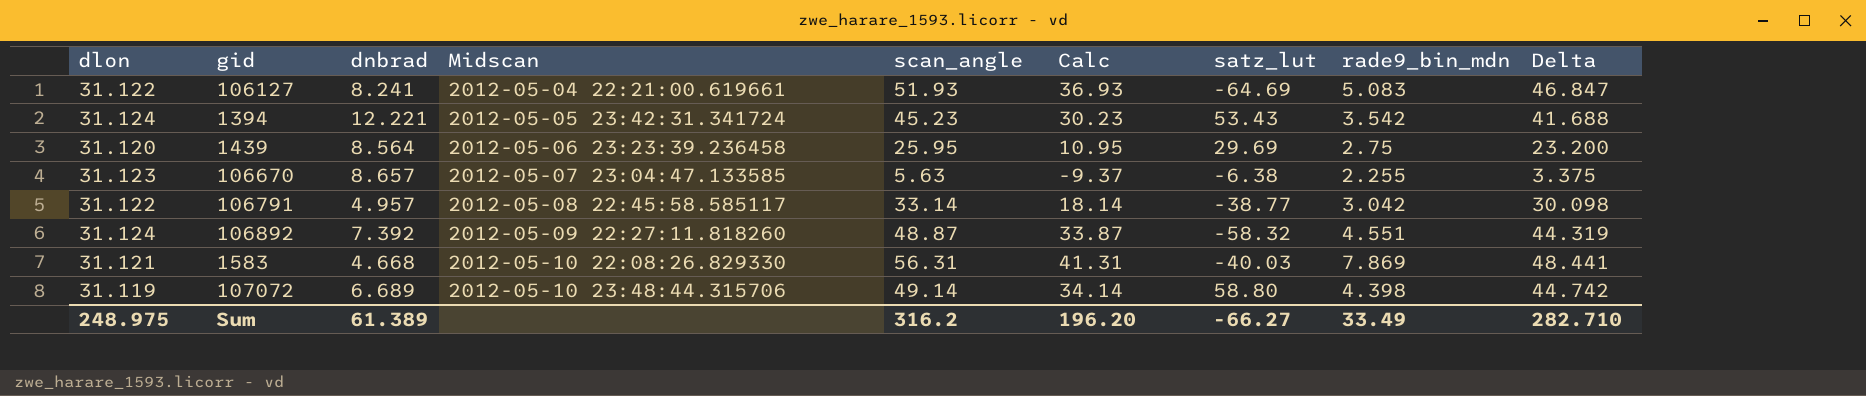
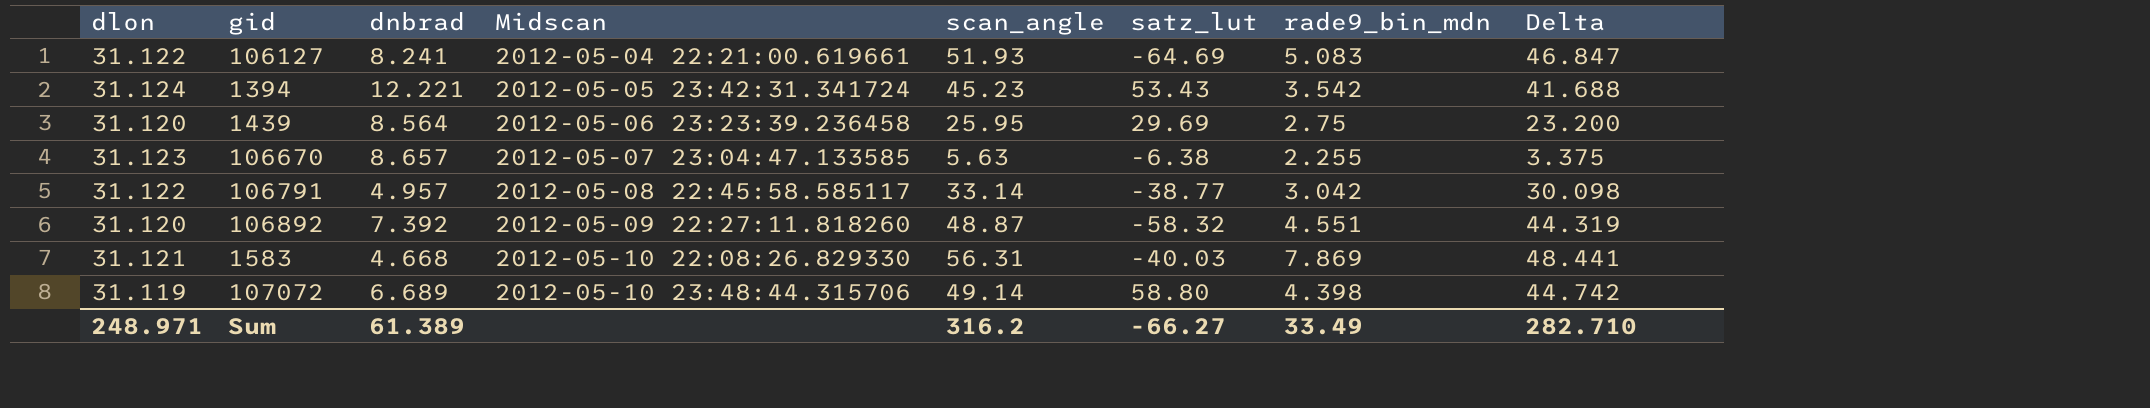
column Calc | formula: [scan_angle] - 15 -> none
106892 | dlon: 31.124 -> 31.120
Sum | dlon: 248.975 -> 248.971

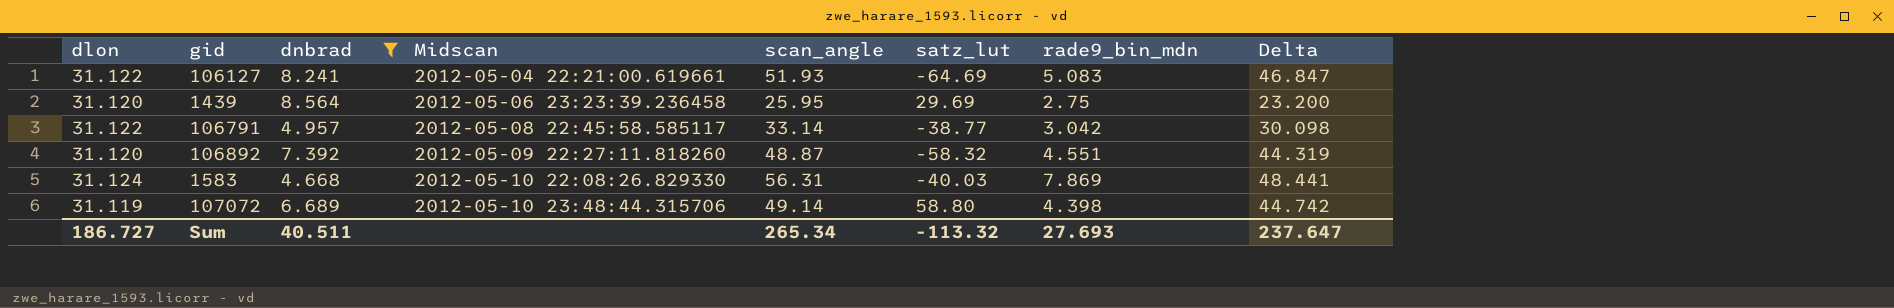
filter: none -> dnbrad <= 8.564
1583 | dlon: 31.121 -> 31.124
Sum | dlon: 248.971 -> 186.727
Sum | dnbrad: 61.389 -> 40.511
Sum | scan_angle: 316.2 -> 265.34
Sum | satz_lut: -66.27 -> -113.32
Sum | rade9_bin_mdn: 33.49 -> 27.693
Sum | Delta: 282.710 -> 237.647

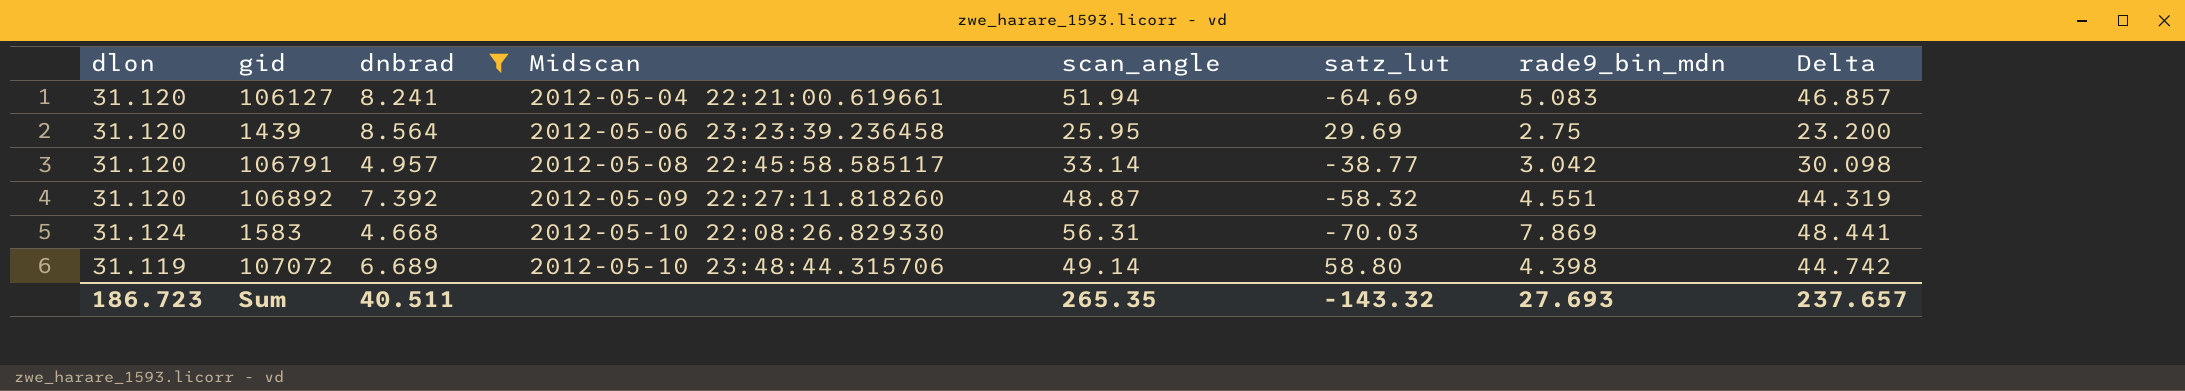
106127 | dlon: 31.122 -> 31.120
106127 | scan_angle: 51.93 -> 51.94
106127 | Delta: 46.847 -> 46.857
106791 | dlon: 31.122 -> 31.120
1583 | satz_lut: -40.03 -> -70.03
Sum | dlon: 186.727 -> 186.723
Sum | scan_angle: 265.34 -> 265.35
Sum | satz_lut: -113.32 -> -143.32
Sum | Delta: 237.647 -> 237.657

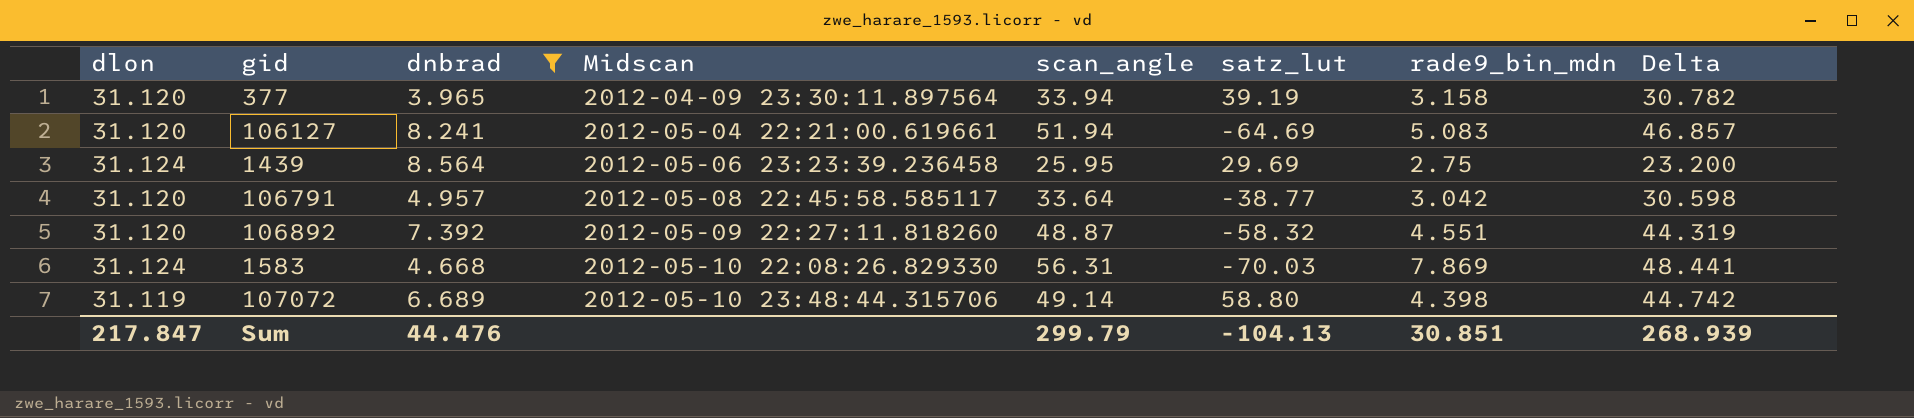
row 377: none -> 31.120 | 3.965 | 2012-04-09 23:30:11.897564 | 33.94 | 39.19 | 3.158 | 30.782
1439 | dlon: 31.120 -> 31.124
106791 | scan_angle: 33.14 -> 33.64
106791 | Delta: 30.098 -> 30.598
Sum | dlon: 186.723 -> 217.847
Sum | dnbrad: 40.511 -> 44.476
Sum | scan_angle: 265.35 -> 299.79
Sum | satz_lut: -143.32 -> -104.13
Sum | rade9_bin_mdn: 27.693 -> 30.851
Sum | Delta: 237.657 -> 268.939

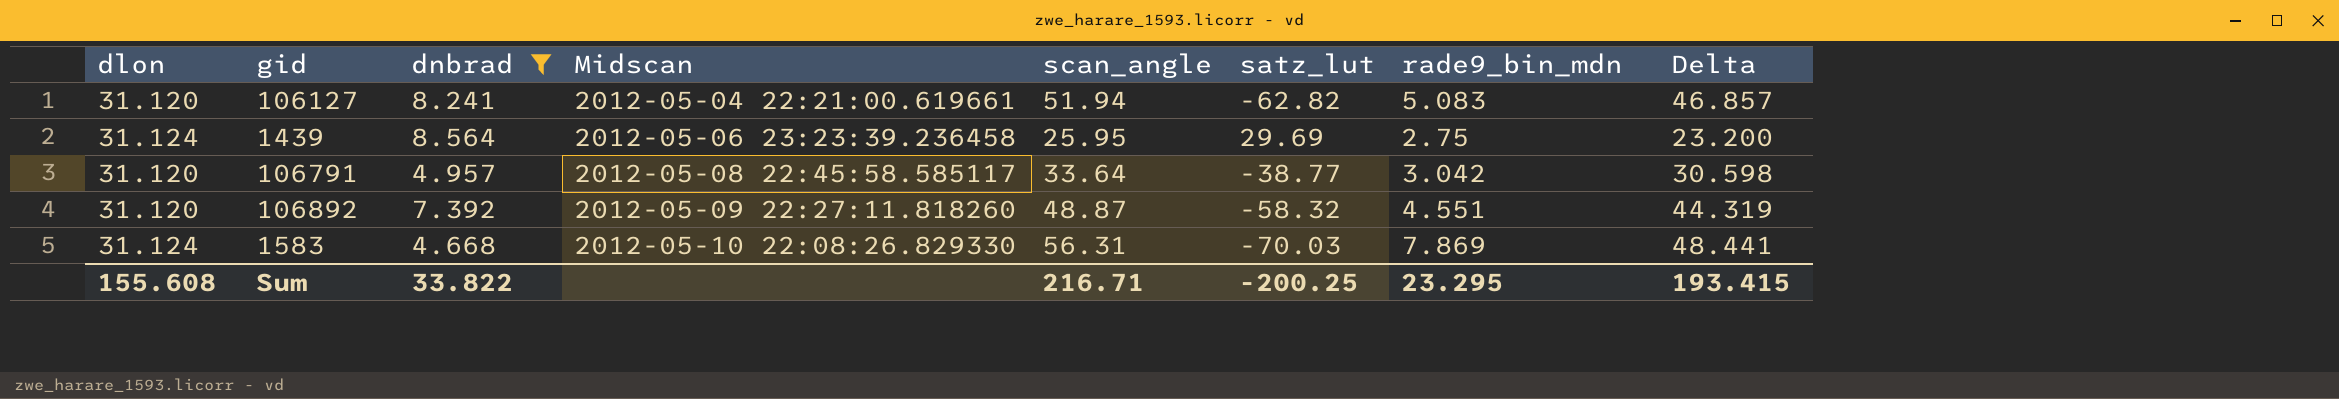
row 377: 31.120 | 3.965 | 2012-04-09 23:30:11.897564 | 33.94 | 39.19 | 3.158 | 30.782 -> none
row 107072: 31.119 | 6.689 | 2012-05-10 23:48:44.315706 | 49.14 | 58.80 | 4.398 | 44.742 -> none
106127 | satz_lut: -64.69 -> -62.82
Sum | dlon: 217.847 -> 155.608
Sum | dnbrad: 44.476 -> 33.822
Sum | scan_angle: 299.79 -> 216.71
Sum | satz_lut: -104.13 -> -200.25
Sum | rade9_bin_mdn: 30.851 -> 23.295
Sum | Delta: 268.939 -> 193.415

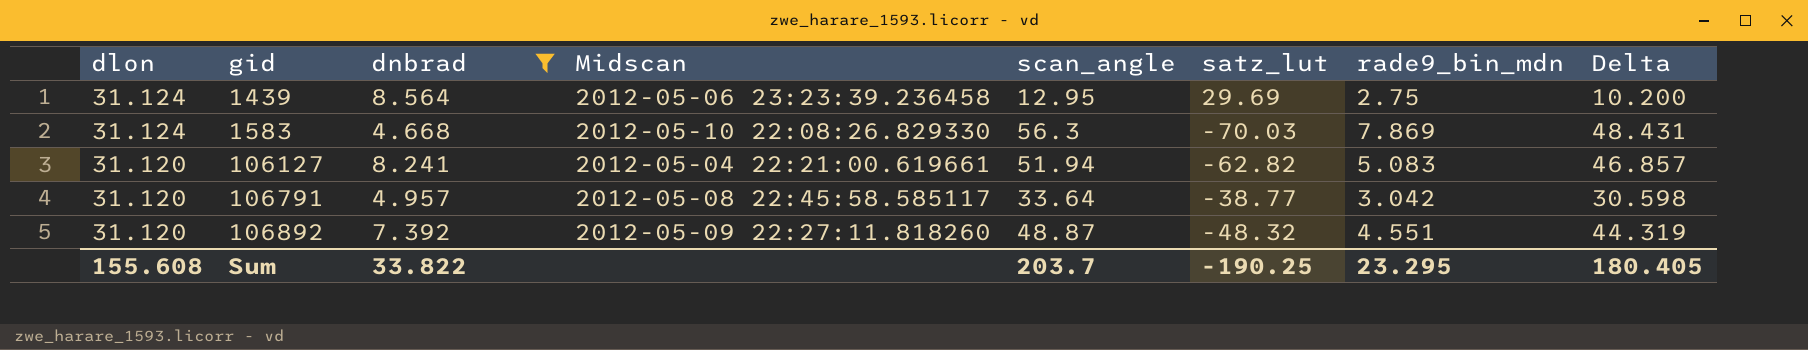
row order: Midscan ascending -> dlon descending
1439 | scan_angle: 25.95 -> 12.95
1439 | Delta: 23.200 -> 10.200
1583 | scan_angle: 56.31 -> 56.3
1583 | Delta: 48.441 -> 48.431
106892 | satz_lut: -58.32 -> -48.32
Sum | scan_angle: 216.71 -> 203.7
Sum | satz_lut: -200.25 -> -190.25
Sum | Delta: 193.415 -> 180.405

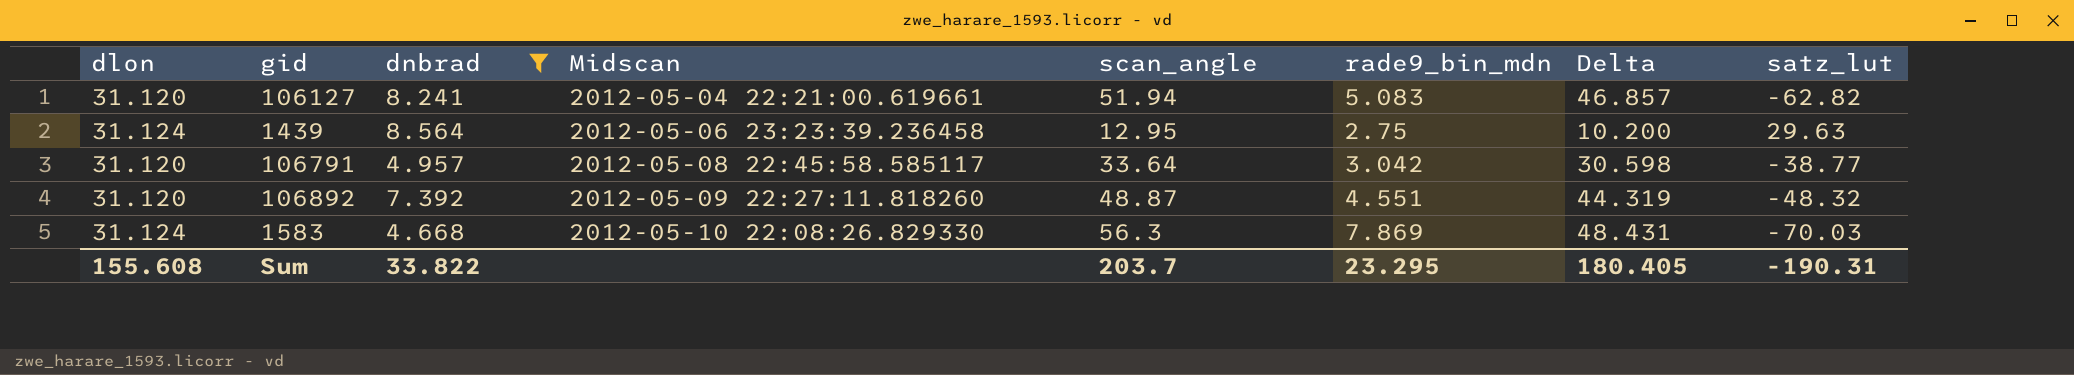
row order: dlon descending -> Midscan ascending
column satz_lut | position: 6 -> 8
1439 | satz_lut: 29.69 -> 29.63
Sum | satz_lut: -190.25 -> -190.31

